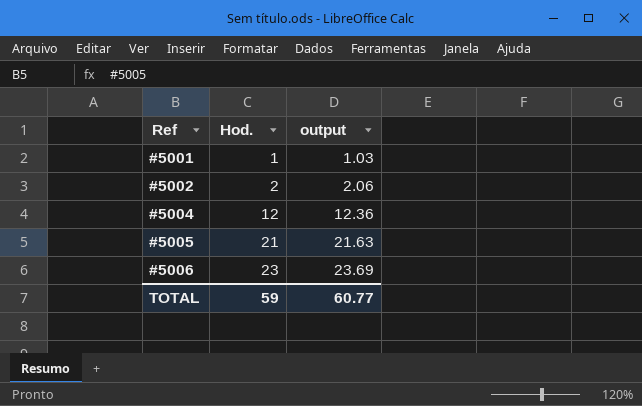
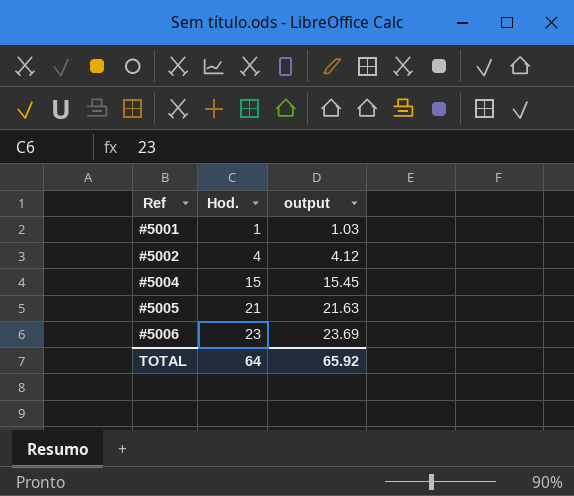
#5002 | Hod.: 2 -> 4
#5002 | output: 2.06 -> 4.12
#5004 | Hod.: 12 -> 15
#5004 | output: 12.36 -> 15.45
TOTAL | Hod.: 59 -> 64
TOTAL | output: 60.77 -> 65.92

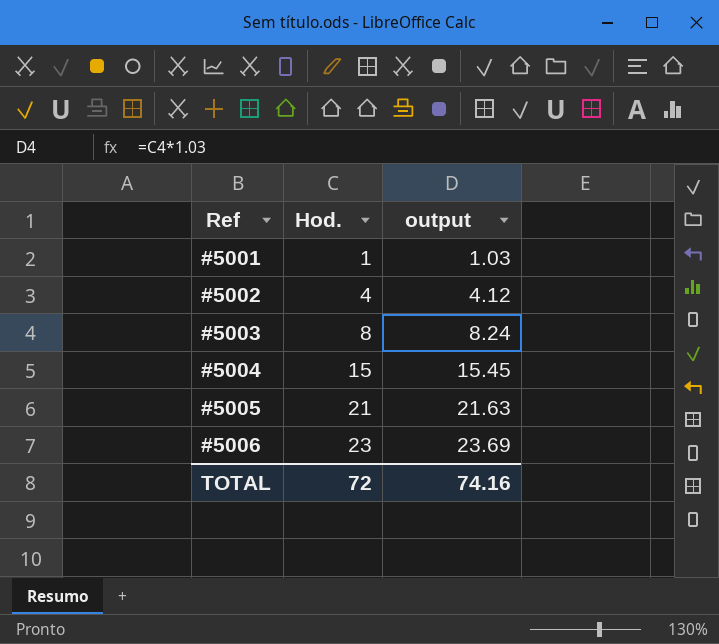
row #5003: none -> 8 | 8.24
TOTAL | Hod.: 64 -> 72
TOTAL | output: 65.92 -> 74.16

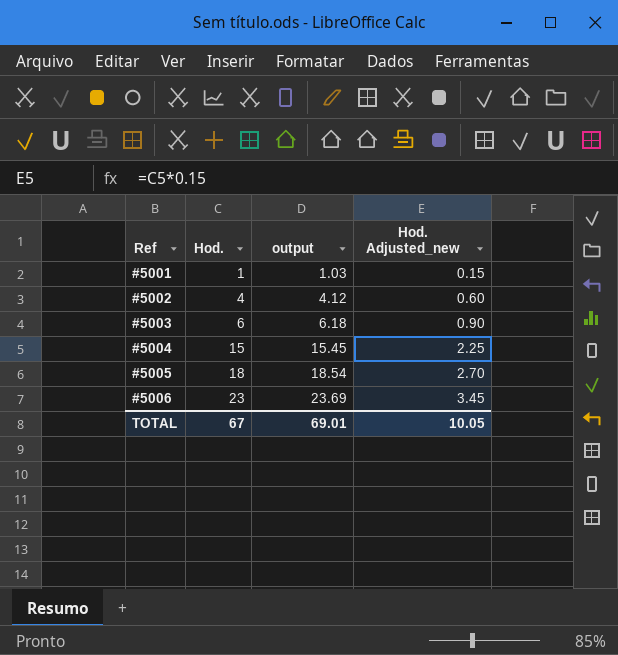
column Hod. Adjusted_new | formula: none -> [Hod.] * 0.15
#5003 | Hod.: 8 -> 6
#5003 | output: 8.24 -> 6.18
#5005 | Hod.: 21 -> 18
#5005 | output: 21.63 -> 18.54
TOTAL | Hod.: 72 -> 67
TOTAL | output: 74.16 -> 69.01

